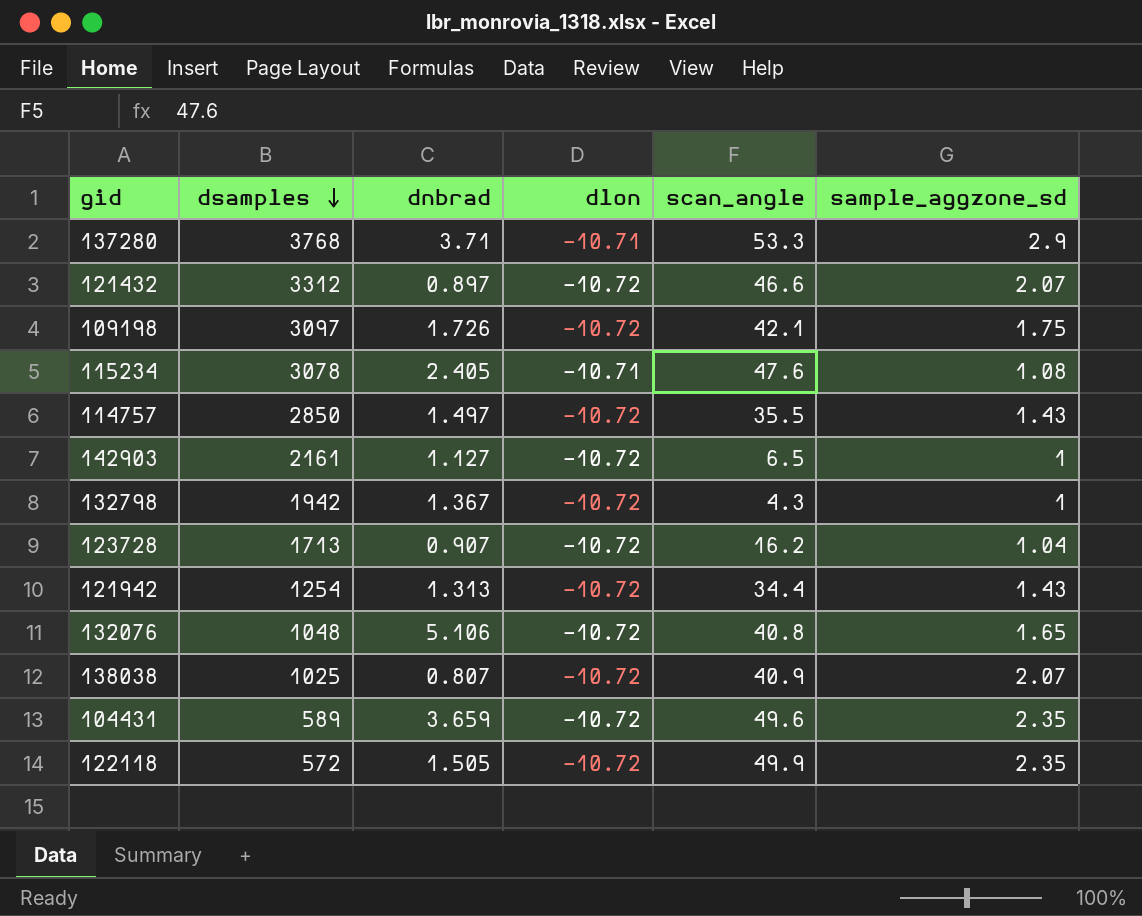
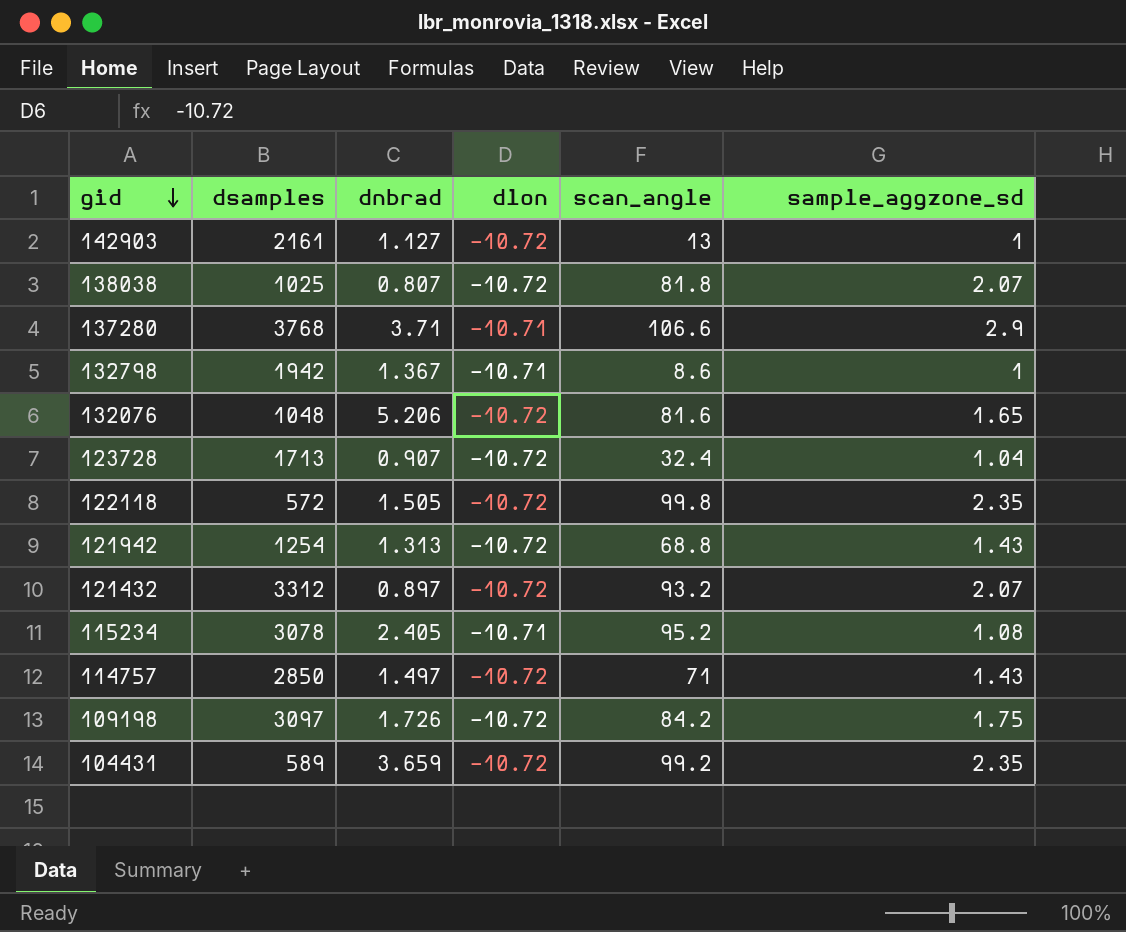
row order: dsamples descending -> gid descending
142903 | scan_angle: 6.5 -> 13
138038 | scan_angle: 40.9 -> 81.8
137280 | scan_angle: 53.3 -> 106.6
132798 | dlon: -10.72 -> -10.71
132798 | scan_angle: 4.3 -> 8.6
132076 | dnbrad: 5.106 -> 5.206
132076 | scan_angle: 40.8 -> 81.6
123728 | scan_angle: 16.2 -> 32.4
122118 | scan_angle: 49.9 -> 99.8
121942 | scan_angle: 34.4 -> 68.8
121432 | scan_angle: 46.6 -> 93.2
115234 | scan_angle: 47.6 -> 95.2
114757 | scan_angle: 35.5 -> 71
109198 | scan_angle: 42.1 -> 84.2
104431 | scan_angle: 49.6 -> 99.2

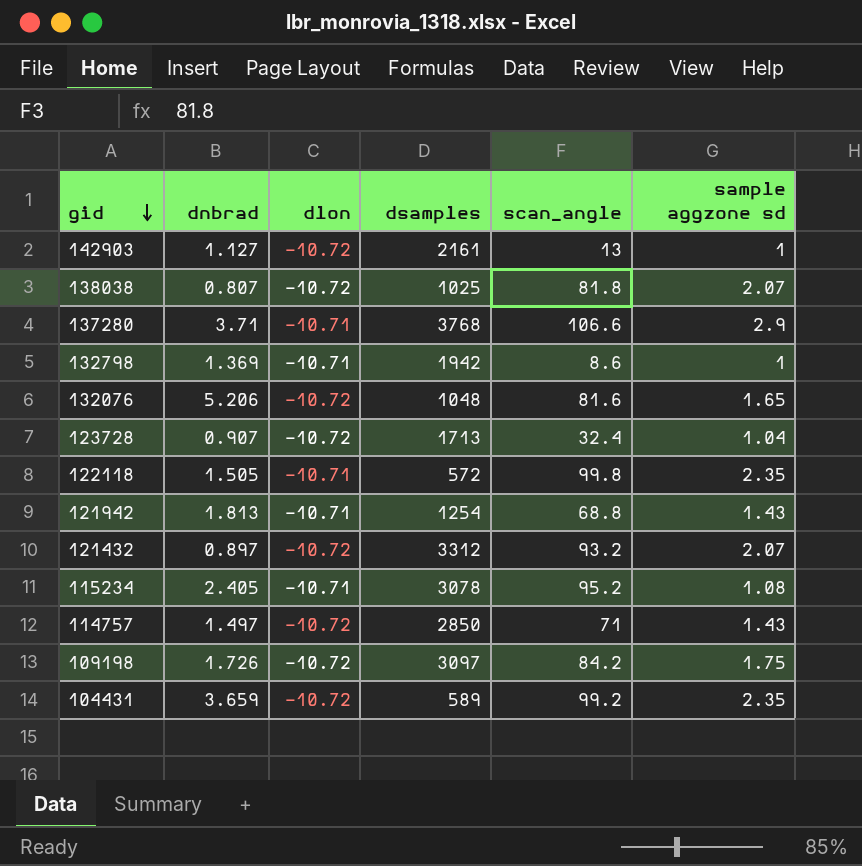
column dsamples | position: 2 -> 4
column name: sample_aggzone_sd -> sample aggzone sd
132798 | dnbrad: 1.367 -> 1.369
122118 | dlon: -10.72 -> -10.71
121942 | dnbrad: 1.313 -> 1.813
121942 | dlon: -10.72 -> -10.71

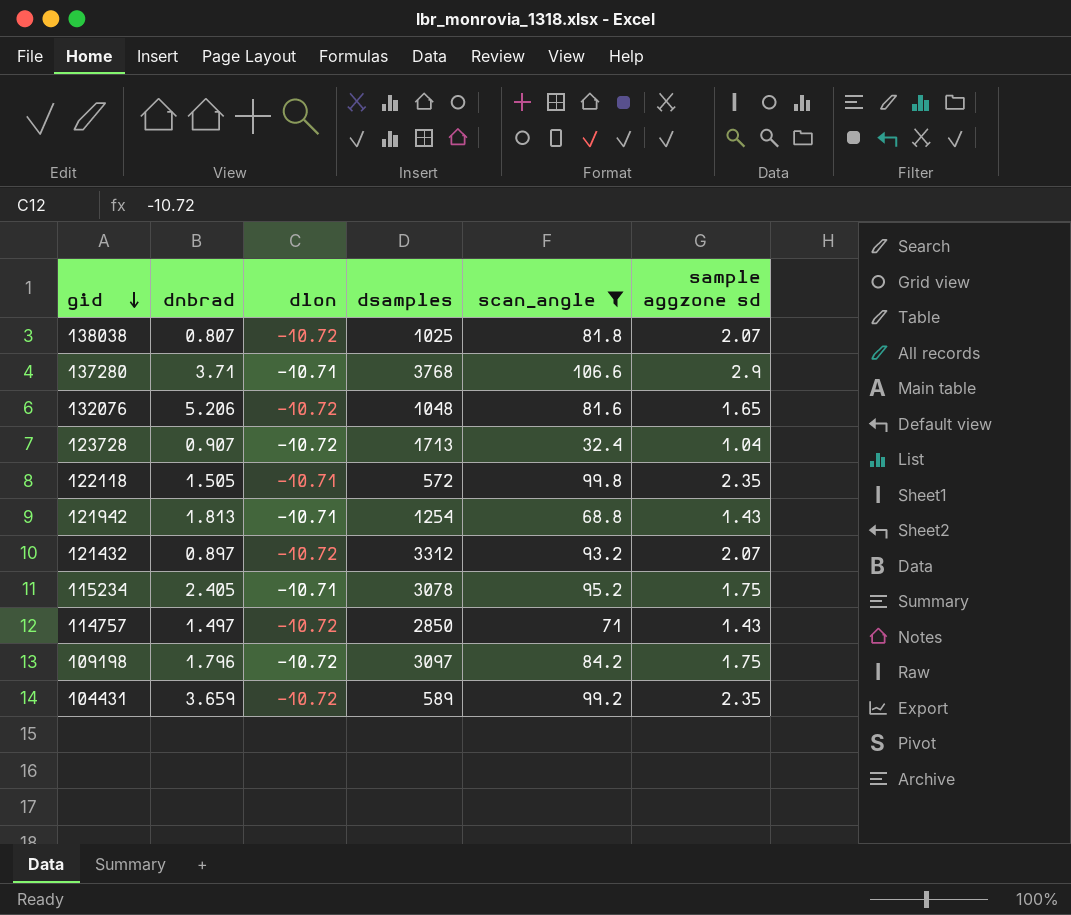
filter: none -> scan_angle >= 32.4
115234 | sample aggzone sd: 1.08 -> 1.75
109198 | dnbrad: 1.726 -> 1.796

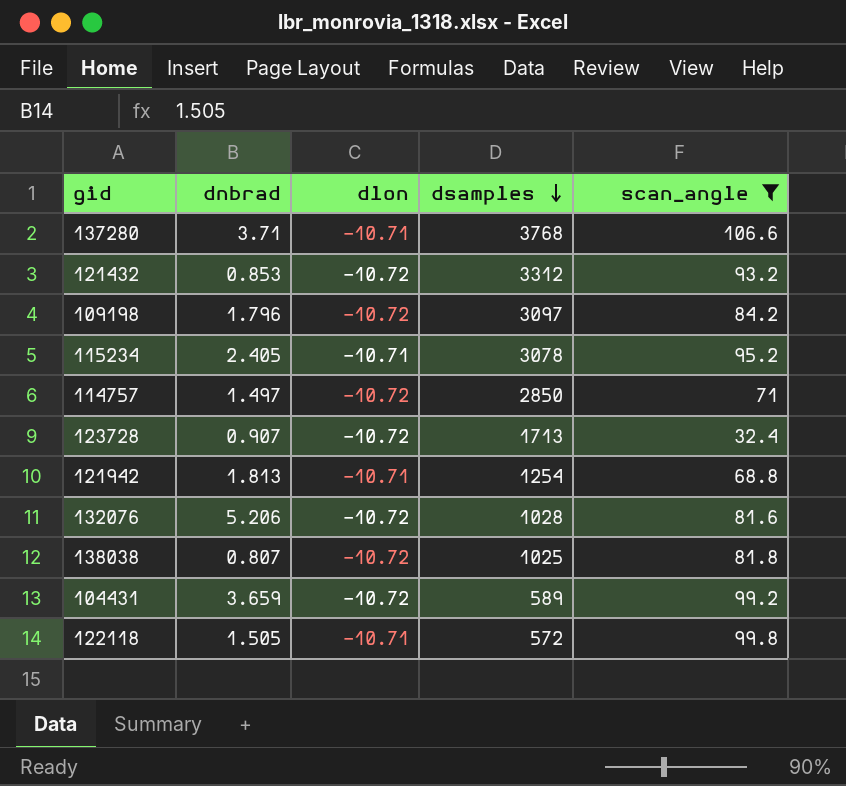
row order: gid descending -> dsamples descending
column sample aggzone sd | position: 6 -> none
121432 | dnbrad: 0.897 -> 0.853
132076 | dsamples: 1048 -> 1028

